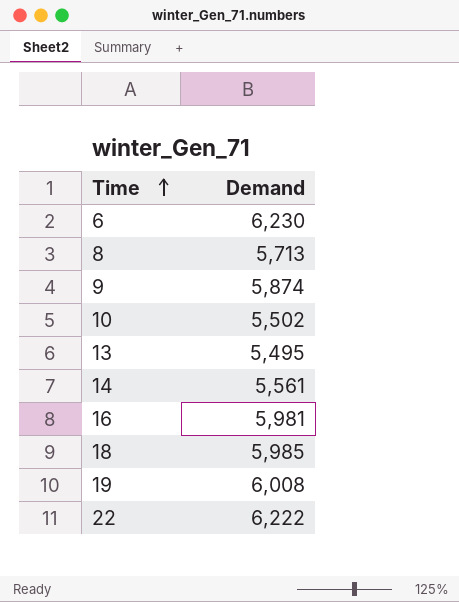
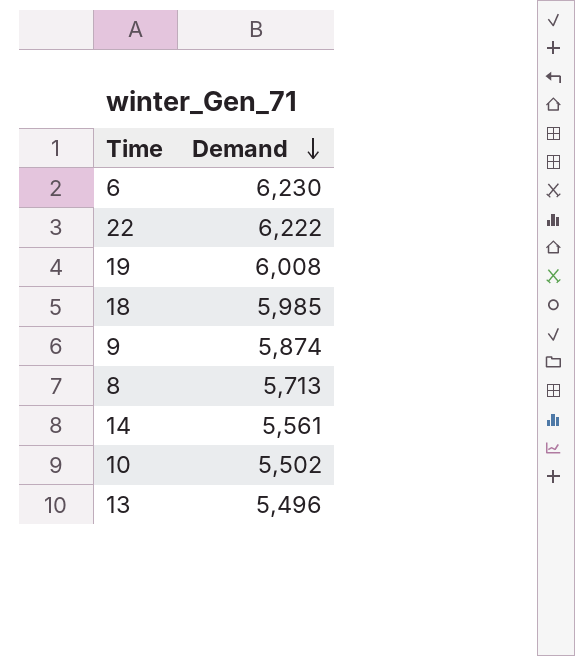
row order: Time ascending -> Demand descending
row 16: 5,981 -> none
13 | Demand: 5,495 -> 5,496

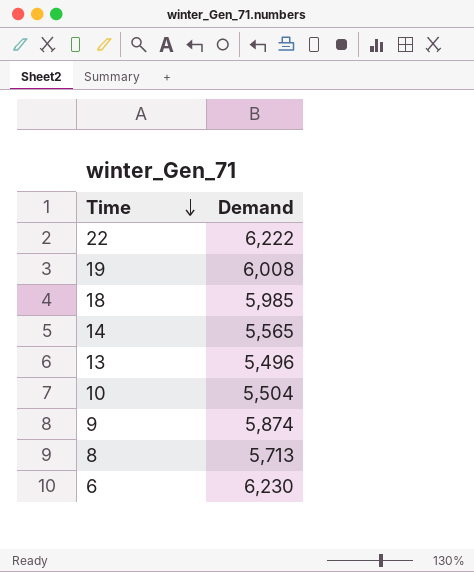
row order: Demand descending -> Time descending
14 | Demand: 5,561 -> 5,565
10 | Demand: 5,502 -> 5,504

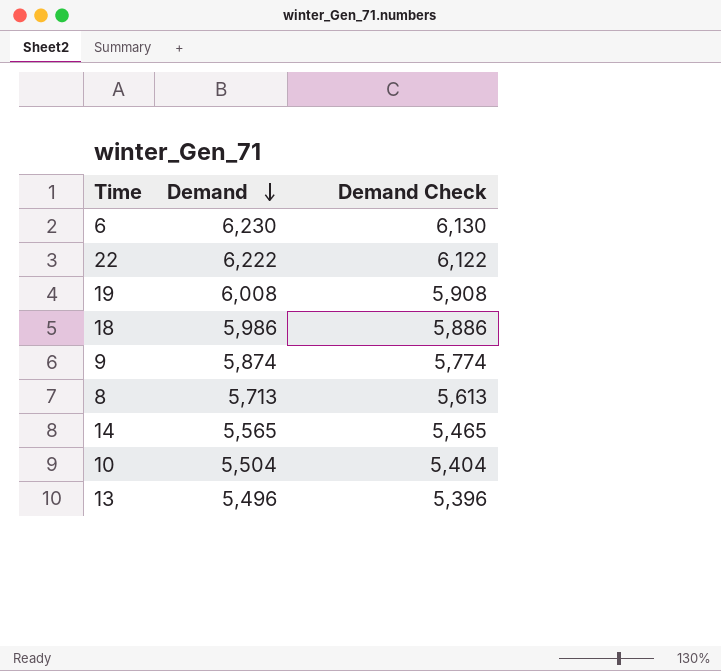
row order: Time descending -> Demand descending
column Demand Check | formula: none -> [Demand] - 100
18 | Demand: 5,985 -> 5,986

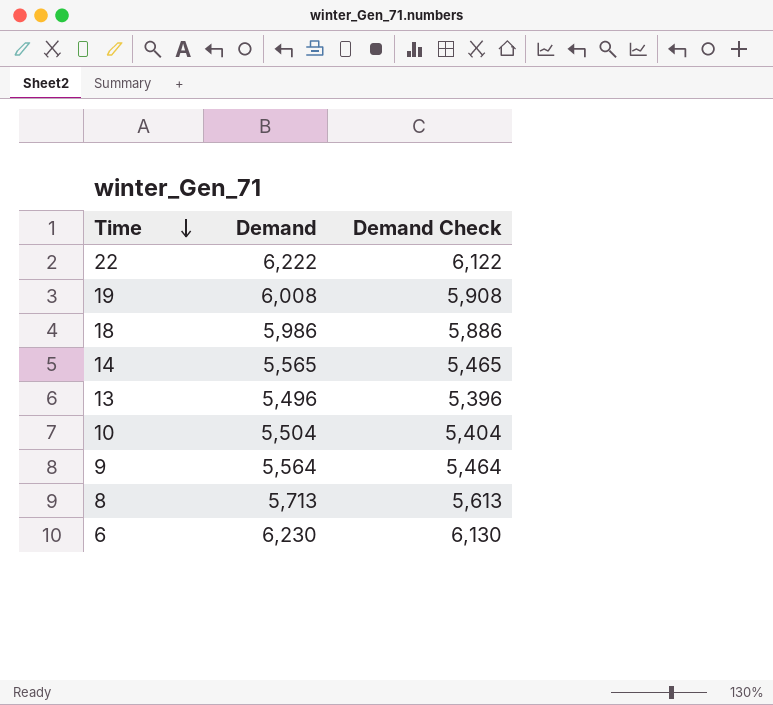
row order: Demand descending -> Time descending
9 | Demand: 5,874 -> 5,564
9 | Demand Check: 5,774 -> 5,464

